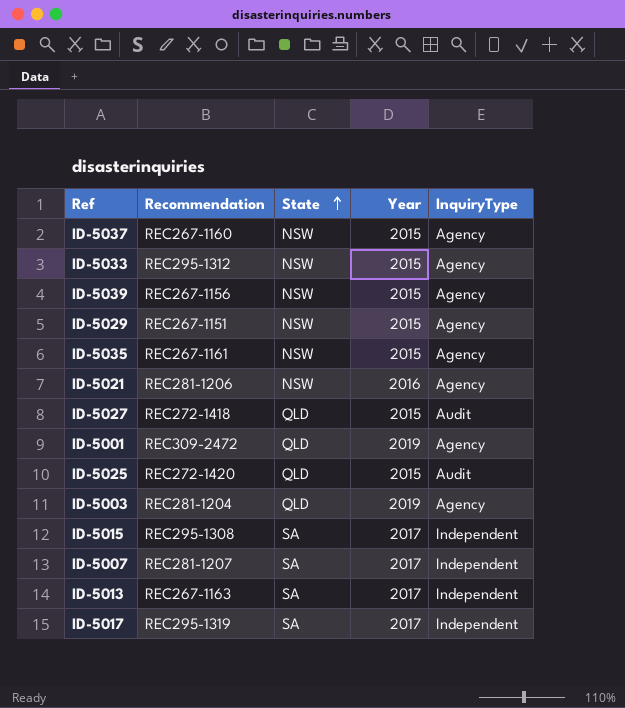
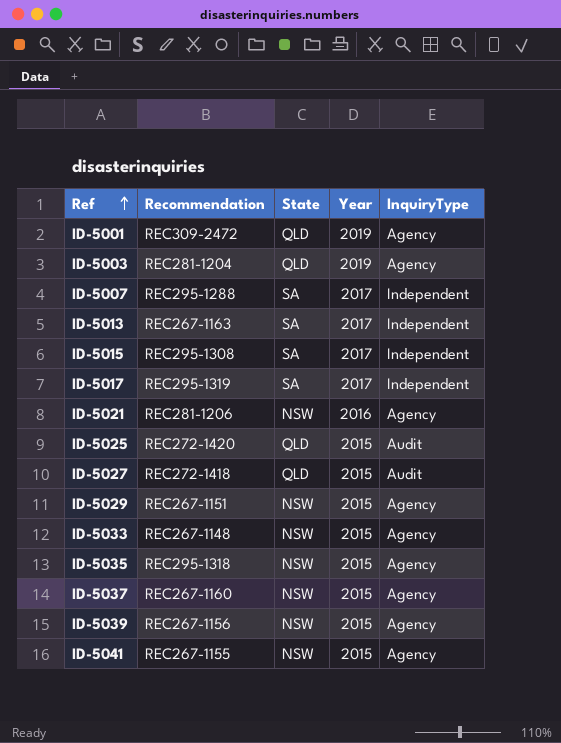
row order: State ascending -> Ref ascending
ID-5007 | Recommendation: REC281-1207 -> REC295-1288
ID-5033 | Recommendation: REC295-1312 -> REC267-1148
ID-5035 | Recommendation: REC267-1161 -> REC295-1318
row ID-5041: none -> REC267-1155 | NSW | 2015 | Agency

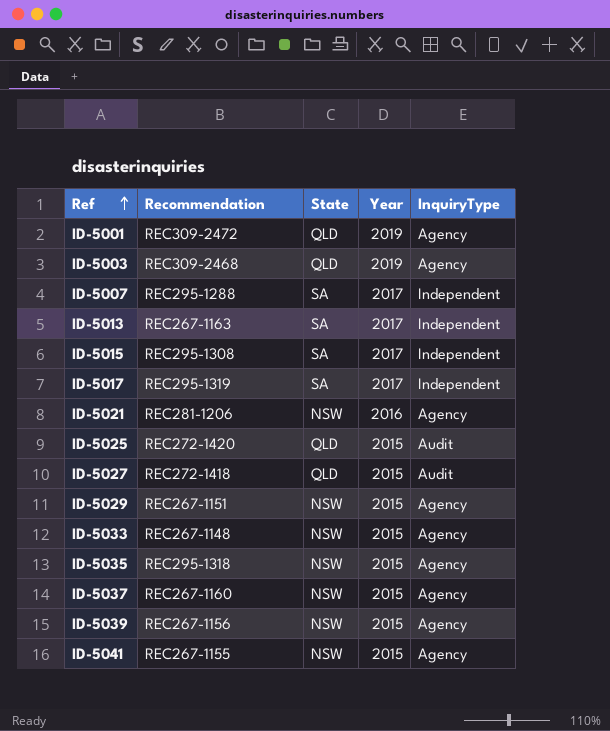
ID-5003 | Recommendation: REC281-1204 -> REC309-2468

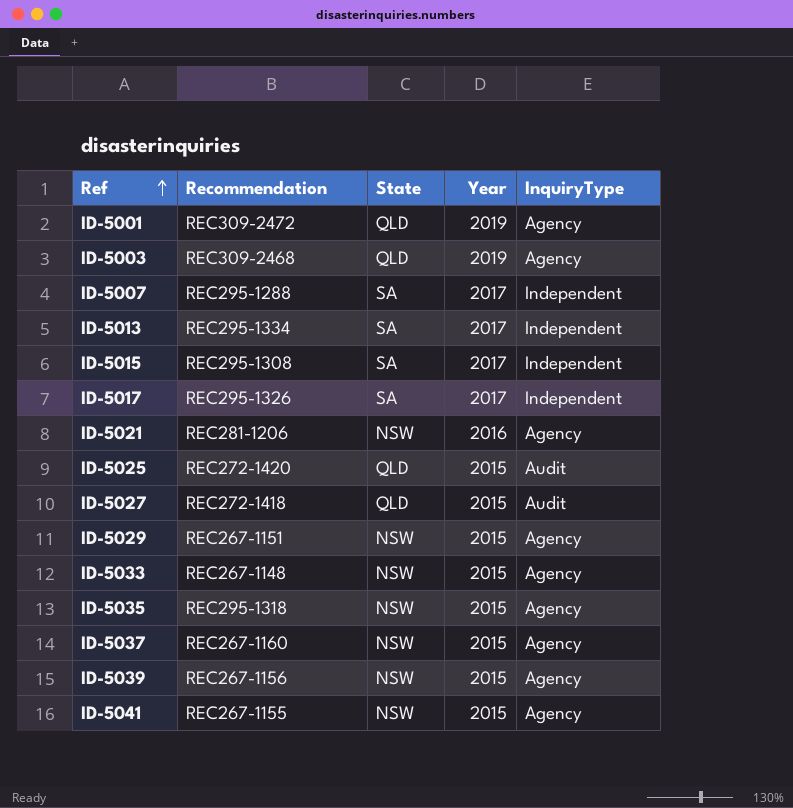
ID-5013 | Recommendation: REC267-1163 -> REC295-1334
ID-5017 | Recommendation: REC295-1319 -> REC295-1326

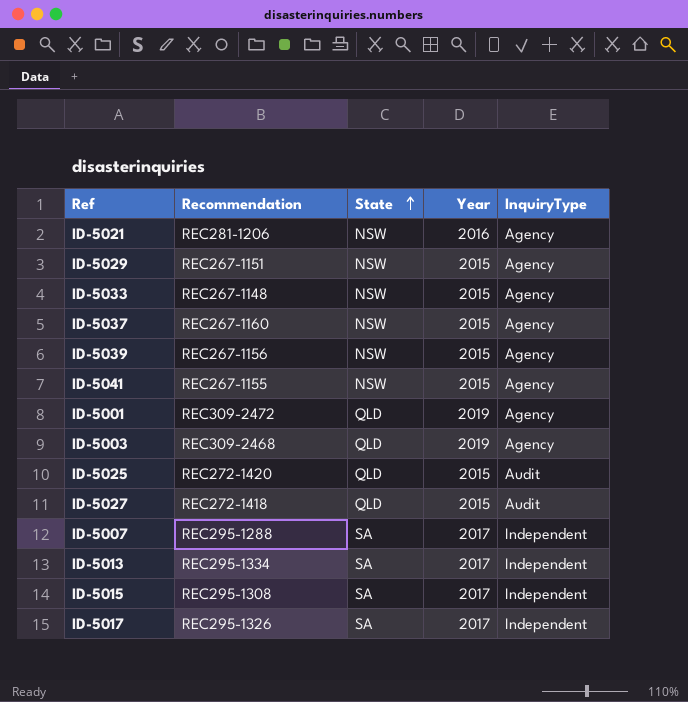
row order: Ref ascending -> State ascending
row ID-5035: REC295-1318 | NSW | 2015 | Agency -> none

